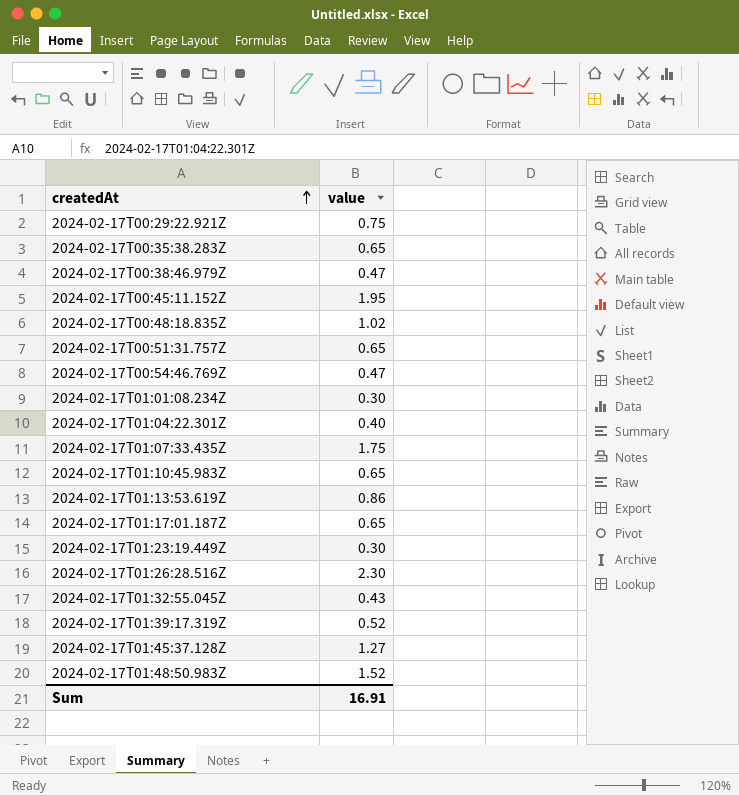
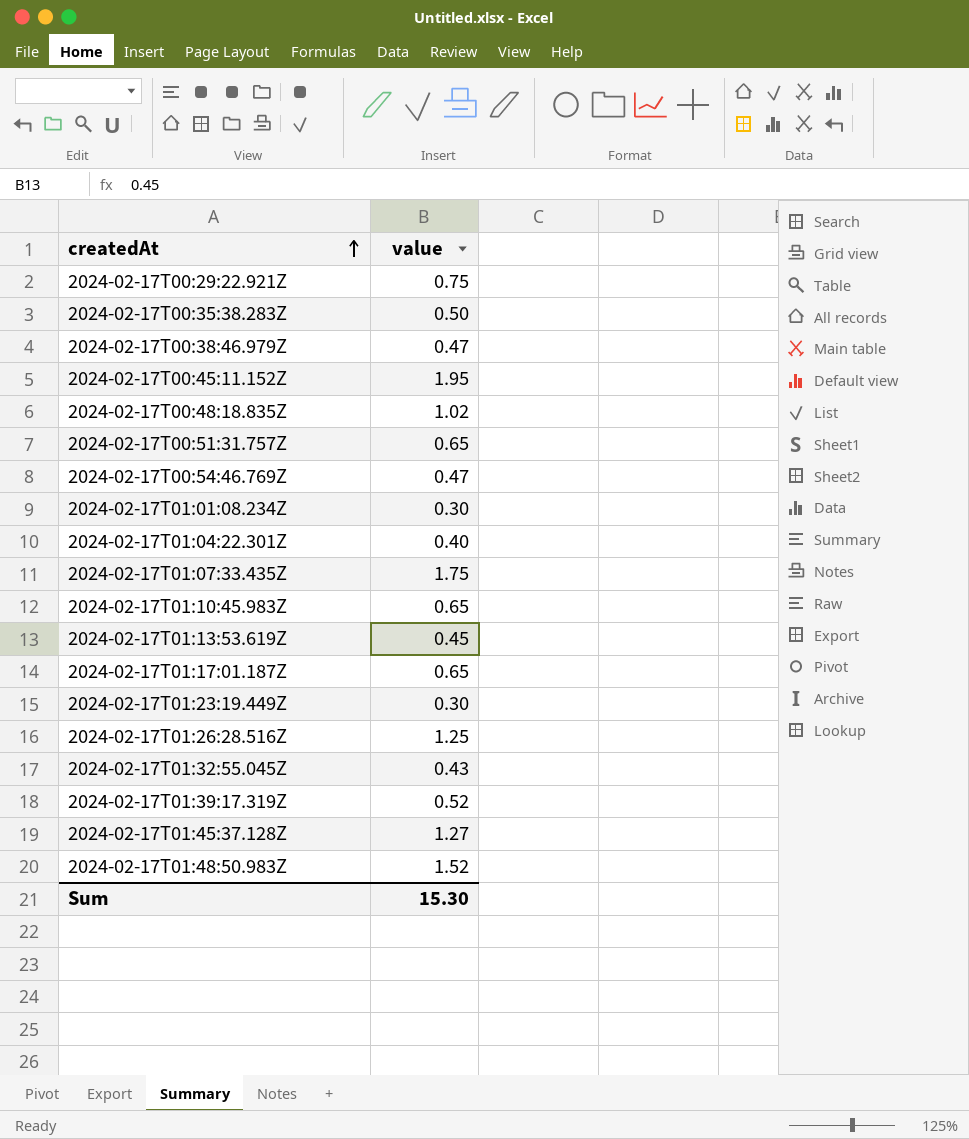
2024-02-17T00:35:38.283Z | value: 0.65 -> 0.50
2024-02-17T01:13:53.619Z | value: 0.86 -> 0.45
2024-02-17T01:26:28.516Z | value: 2.30 -> 1.25
Sum | value: 16.91 -> 15.30

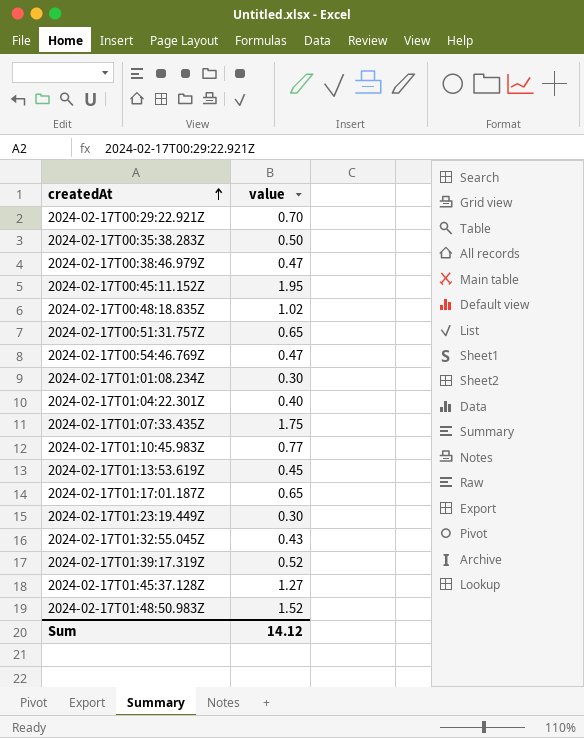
row 2024-02-17T01:26:28.516Z: 1.25 -> none
2024-02-17T00:29:22.921Z | value: 0.75 -> 0.70
2024-02-17T01:10:45.983Z | value: 0.65 -> 0.77
Sum | value: 15.30 -> 14.12

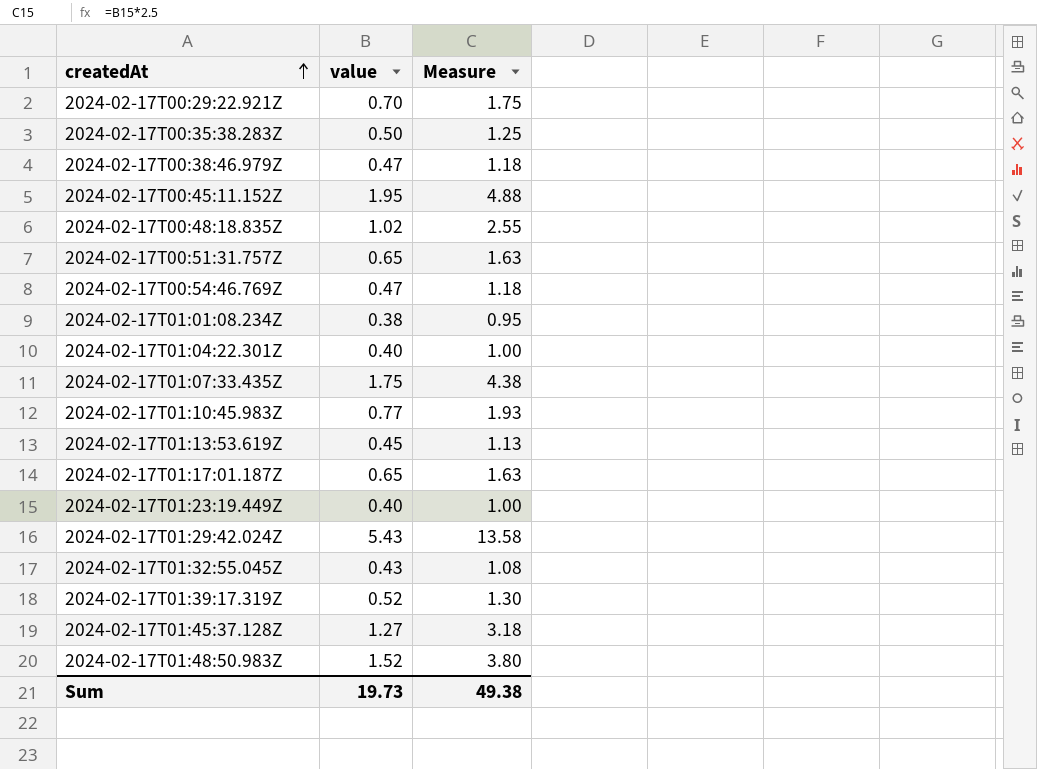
column Measure | formula: none -> [value] * 2.5
2024-02-17T01:01:08.234Z | value: 0.30 -> 0.38
2024-02-17T01:23:19.449Z | value: 0.30 -> 0.40
row 2024-02-17T01:29:42.024Z: none -> 5.43 | 13.58
Sum | value: 14.12 -> 19.73

